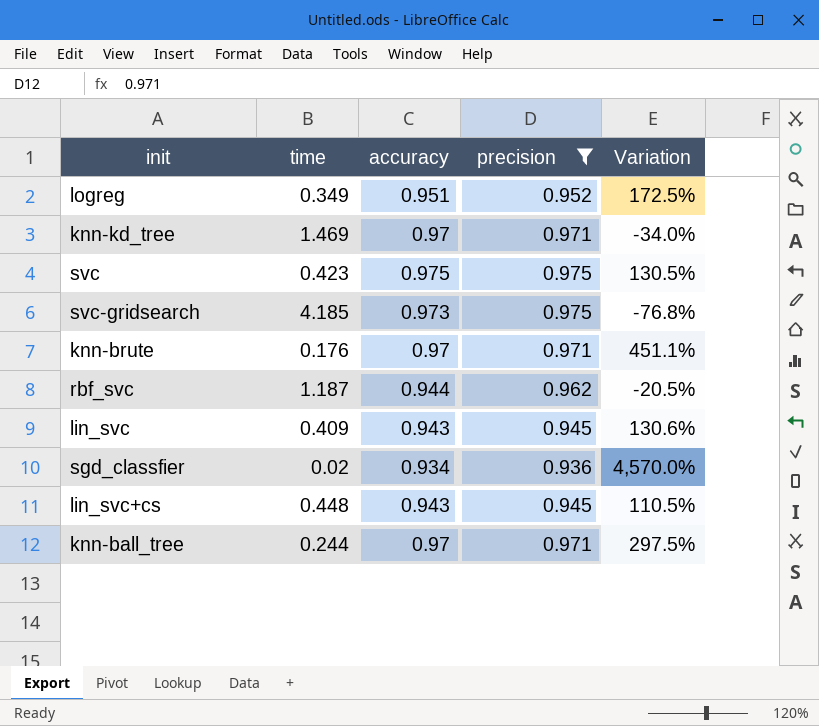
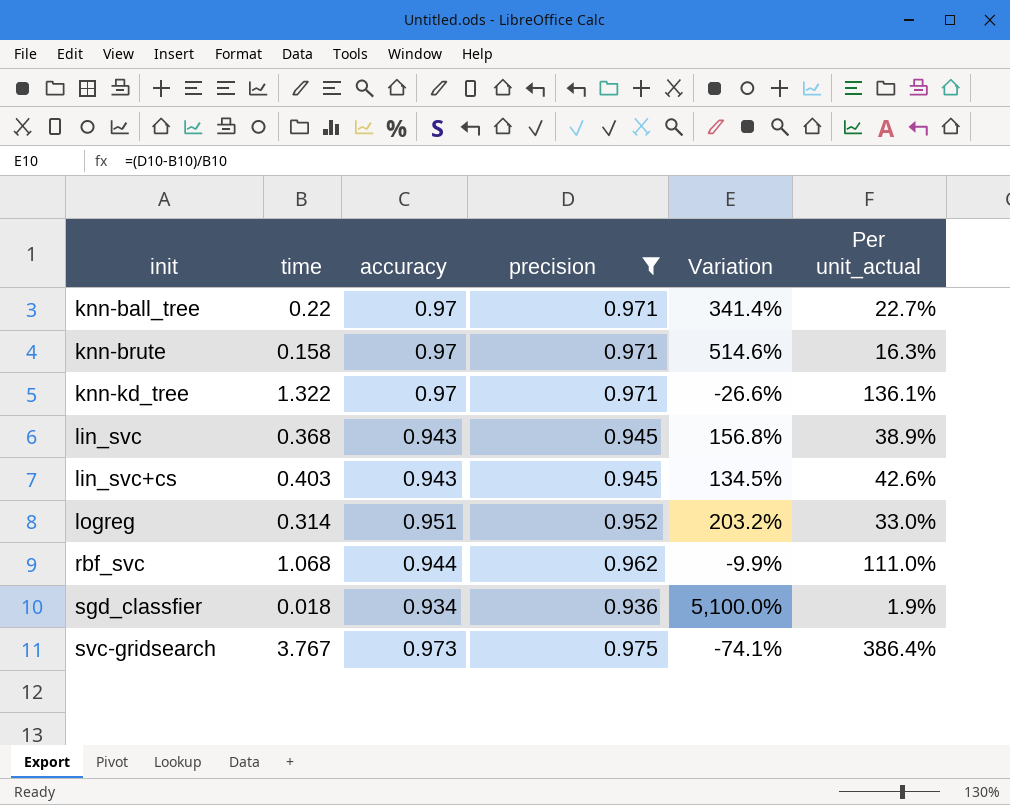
row order: none -> init ascending
column Variation | formula: ([accuracy] - [time]) / [time] -> ([precision] - [time]) / [time]
column Per unit_actual | formula: none -> [time] / [precision]
row svc: 0.423 | 0.975 | 0.975 | 130.5% -> none
knn-ball_tree | time: 0.244 -> 0.22
knn-brute | time: 0.176 -> 0.158
knn-kd_tree | time: 1.469 -> 1.322
lin_svc | time: 0.409 -> 0.368
lin_svc+cs | time: 0.448 -> 0.403
logreg | time: 0.349 -> 0.314
rbf_svc | time: 1.187 -> 1.068
sgd_classfier | time: 0.02 -> 0.018
svc-gridsearch | time: 4.185 -> 3.767

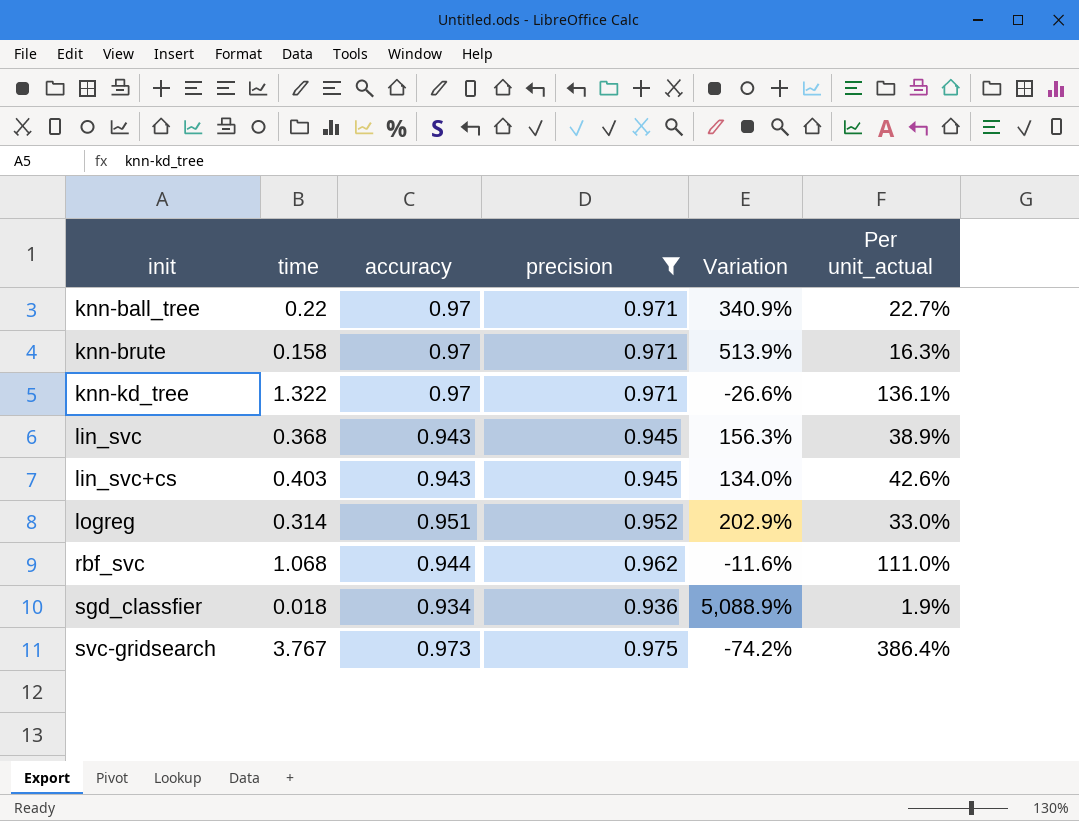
column Variation | formula: ([precision] - [time]) / [time] -> ([accuracy] - [time]) / [time]

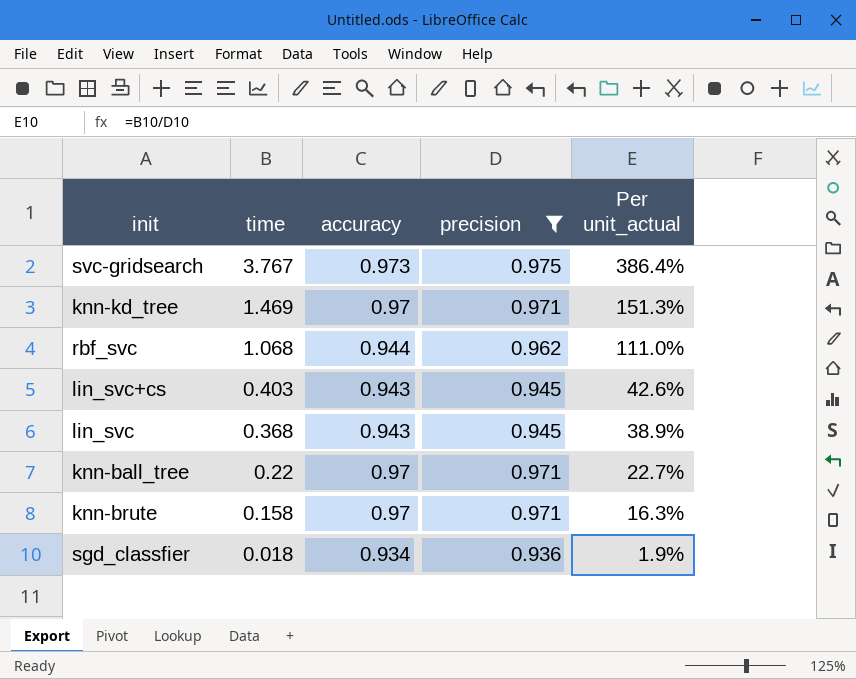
row order: init ascending -> time descending
column Variation | formula: ([accuracy] - [time]) / [time] -> none
row logreg: 0.314 | 0.951 | 0.952 | 202.9% | 33.0% -> none
knn-kd_tree | time: 1.322 -> 1.469
knn-kd_tree | Per unit_actual: 136.1% -> 151.3%

